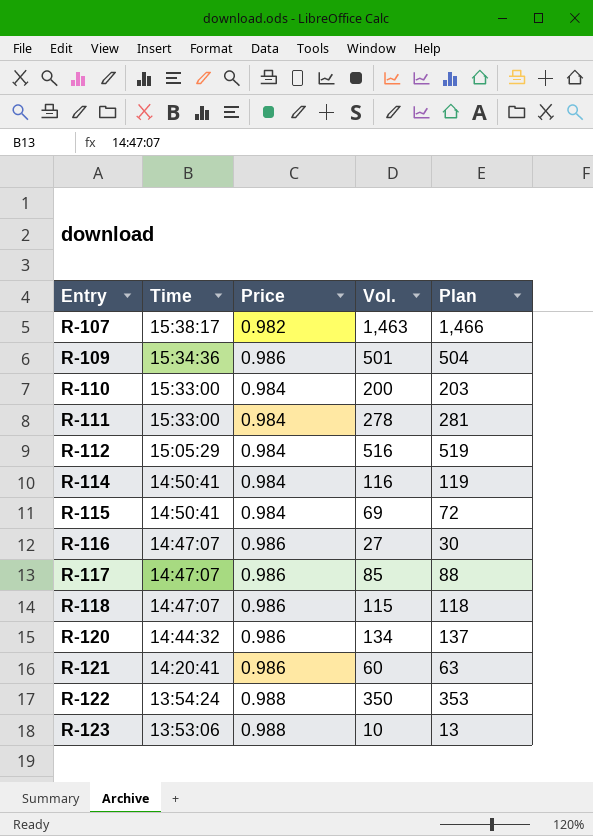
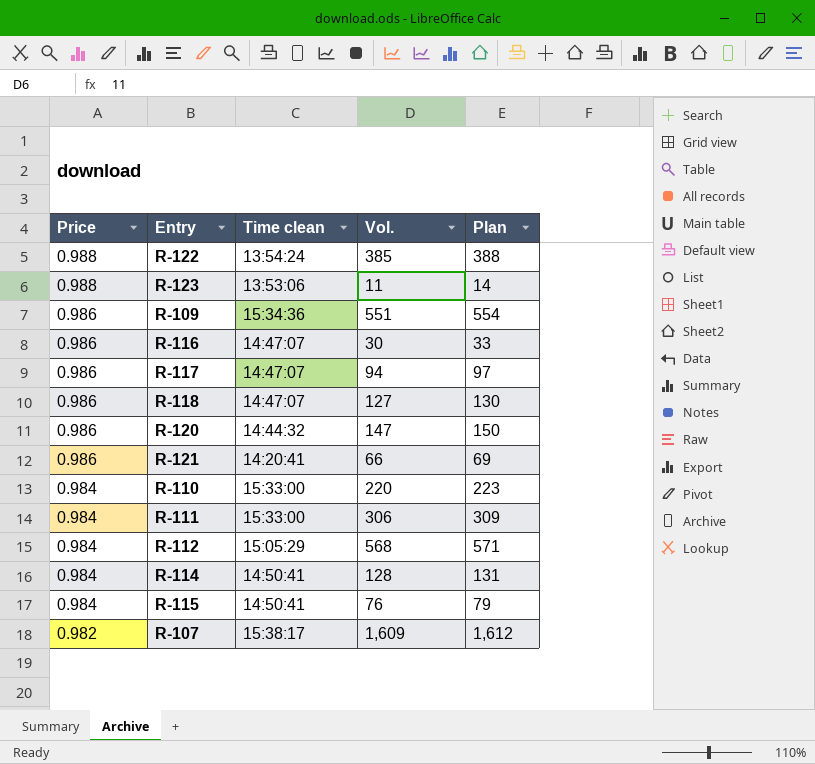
row order: Entry ascending -> Price descending
column Price | position: 3 -> 1
column name: Time -> Time clean
R-122 | Vol.: 350 -> 385
R-122 | Plan: 353 -> 388
R-123 | Vol.: 10 -> 11
R-123 | Plan: 13 -> 14
R-109 | Vol.: 501 -> 551
R-109 | Plan: 504 -> 554
R-116 | Vol.: 27 -> 30
R-116 | Plan: 30 -> 33
R-117 | Vol.: 85 -> 94
R-117 | Plan: 88 -> 97
R-118 | Vol.: 115 -> 127
R-118 | Plan: 118 -> 130
R-120 | Vol.: 134 -> 147
R-120 | Plan: 137 -> 150
R-121 | Vol.: 60 -> 66
R-121 | Plan: 63 -> 69
R-110 | Vol.: 200 -> 220
R-110 | Plan: 203 -> 223
R-111 | Vol.: 278 -> 306
R-111 | Plan: 281 -> 309
R-112 | Vol.: 516 -> 568
R-112 | Plan: 519 -> 571
R-114 | Vol.: 116 -> 128
R-114 | Plan: 119 -> 131
R-115 | Vol.: 69 -> 76
R-115 | Plan: 72 -> 79
R-107 | Vol.: 1,463 -> 1,609
R-107 | Plan: 1,466 -> 1,612

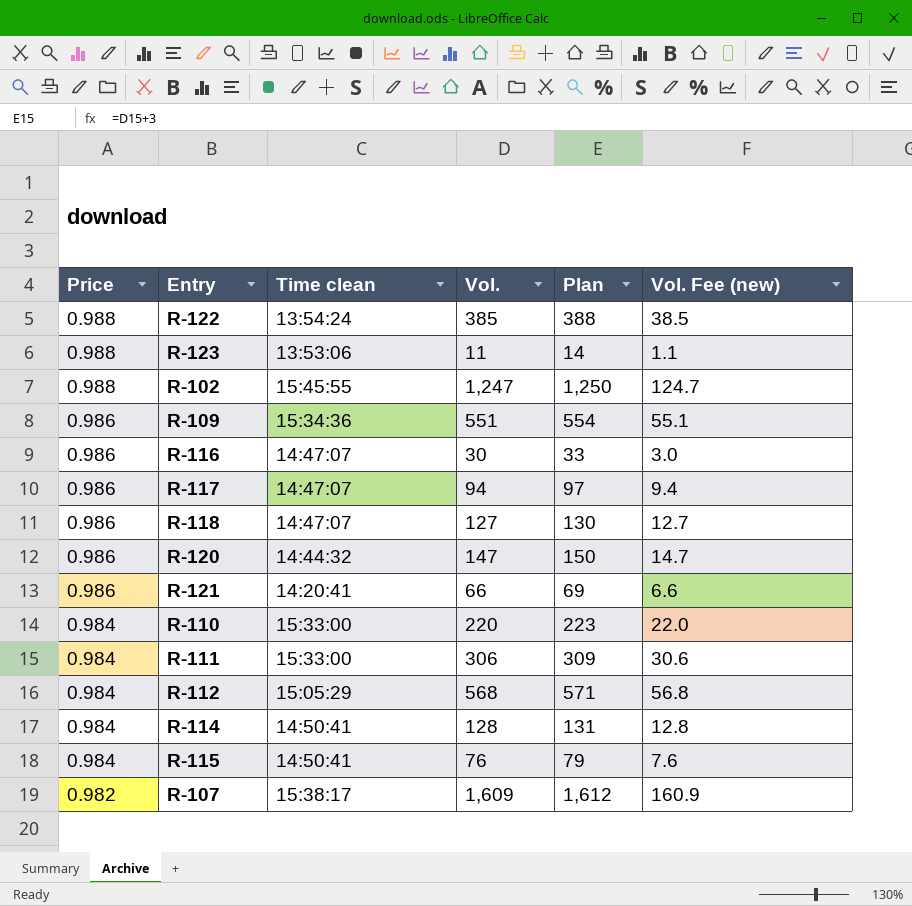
column Vol. Fee (new) | formula: none -> [Vol.] * 0.1
row R-102: none -> 0.988 | 15:45:55 | 1,247 | 1,250 | 124.7

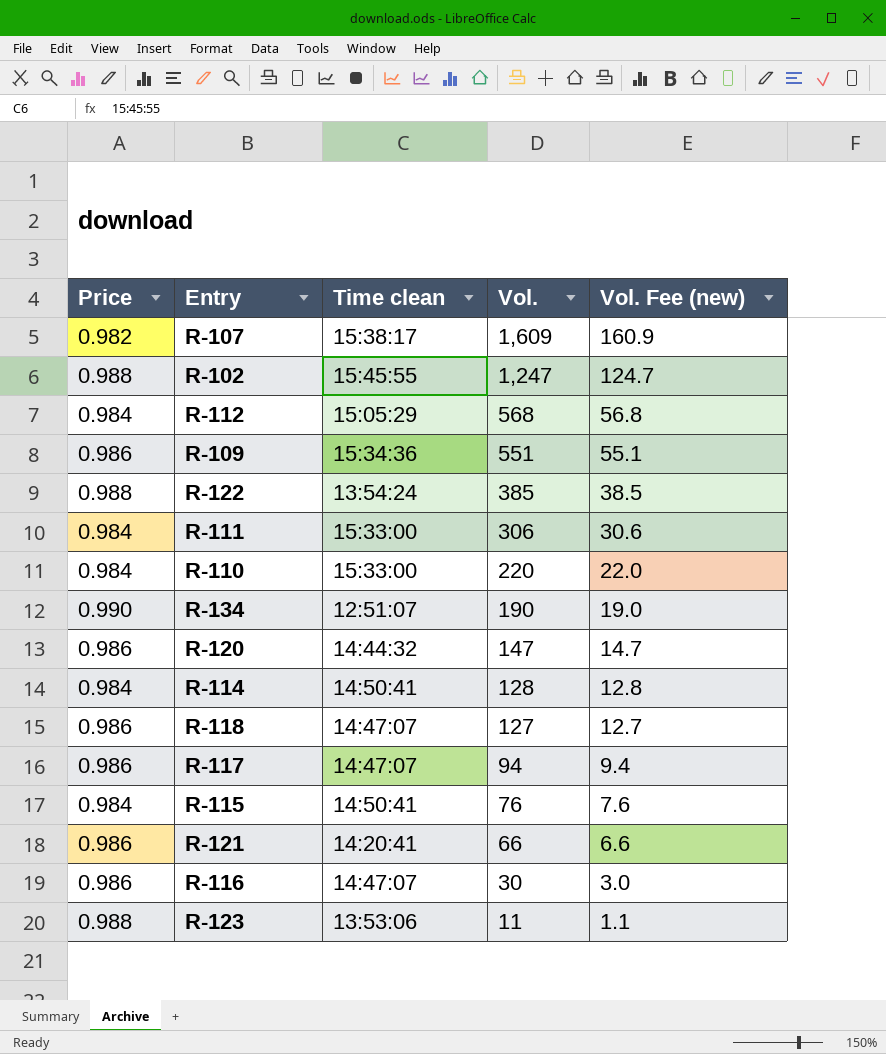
row order: Price descending -> Vol. descending
column Plan | formula: [Vol.] + 3 -> none
row R-134: none -> 0.990 | 12:51:07 | 190 | 19.0

